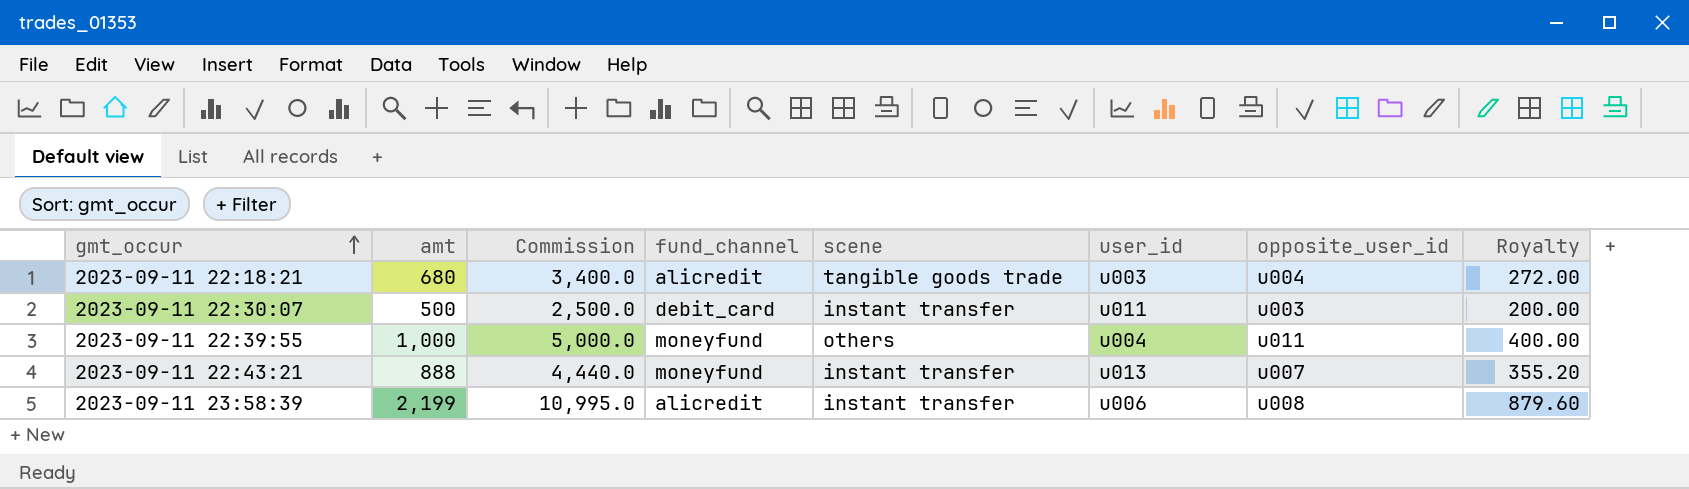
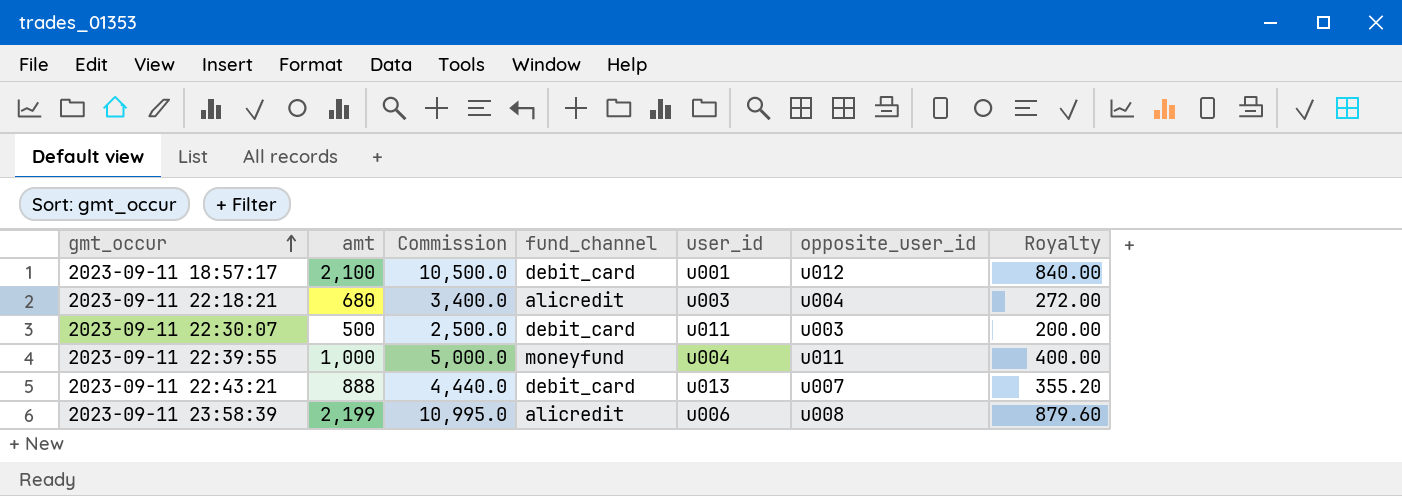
column scene | position: 5 -> none
row 2023-09-11 18:57:17: none -> 2,100 | 10,500.0 | debit_card | u001 | u012 | 840.00
2023-09-11 22:43:21 | fund_channel: moneyfund -> debit_card

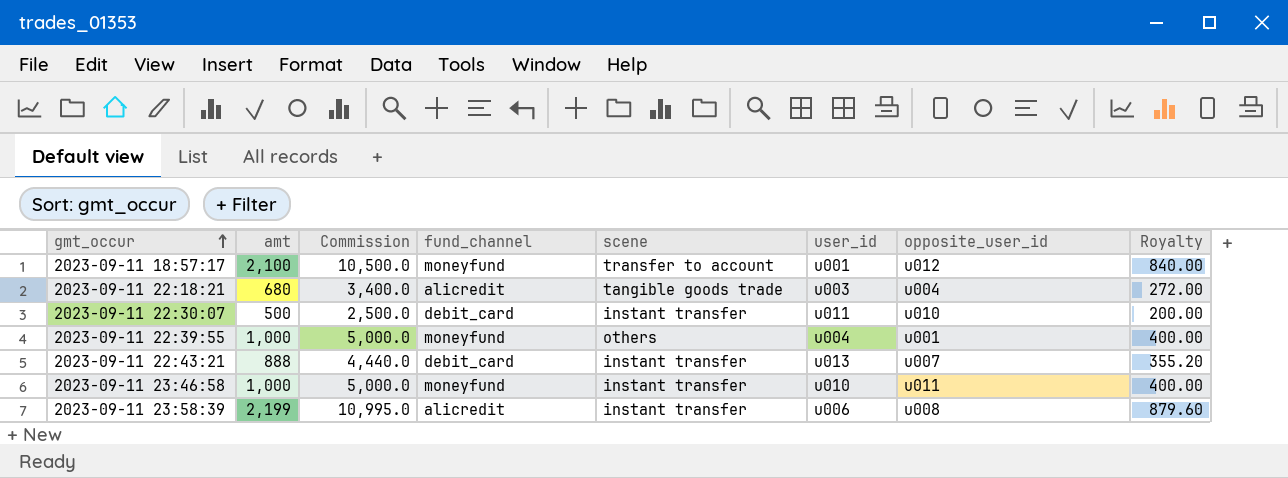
column scene | position: none -> 5
2023-09-11 18:57:17 | fund_channel: debit_card -> moneyfund
2023-09-11 22:30:07 | opposite_user_id: u003 -> u010
2023-09-11 22:39:55 | opposite_user_id: u011 -> u001
row 2023-09-11 23:46:58: none -> 1,000 | 5,000.0 | moneyfund | instant transfer | u010 | u011 | 400.00

